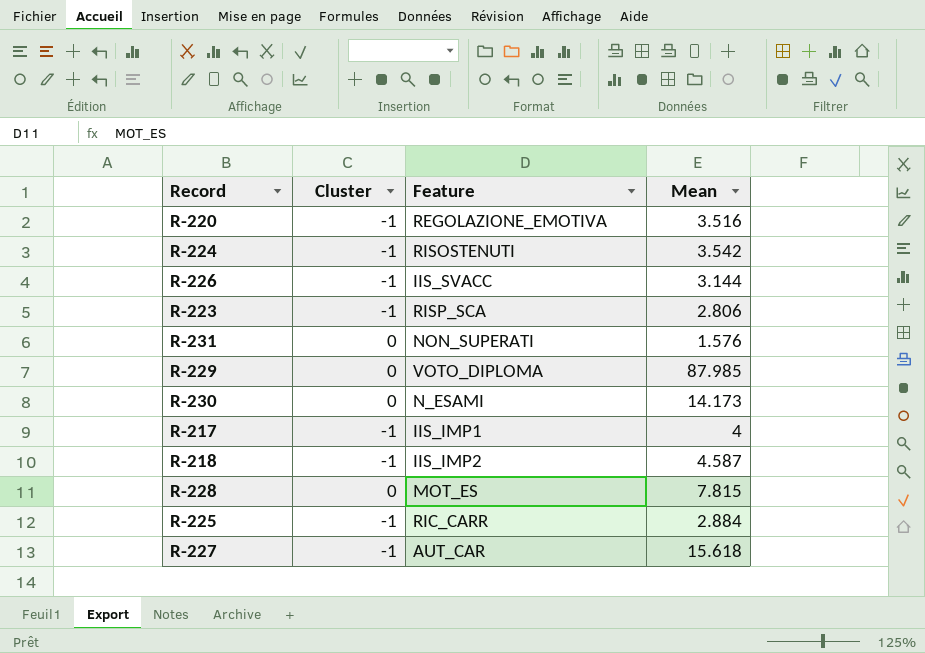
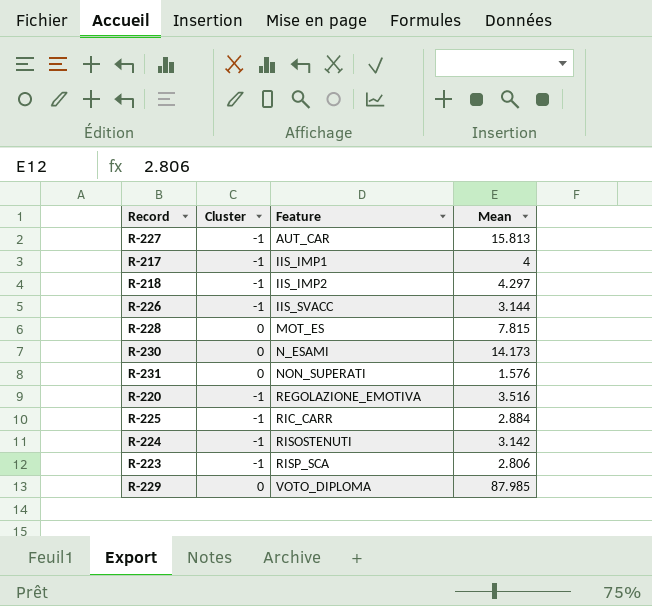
row order: none -> Feature ascending
R-227 | Mean: 15.618 -> 15.813
R-218 | Mean: 4.587 -> 4.297
R-224 | Mean: 3.542 -> 3.142

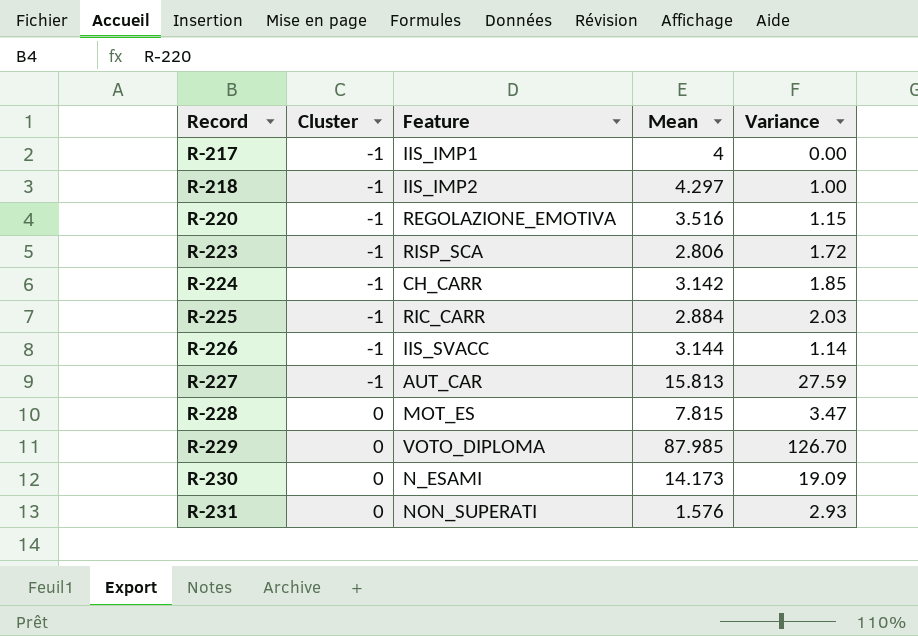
row order: Feature ascending -> Record ascending
column Variance | position: none -> 5
R-224 | Feature: RISOSTENUTI -> CH_CARR

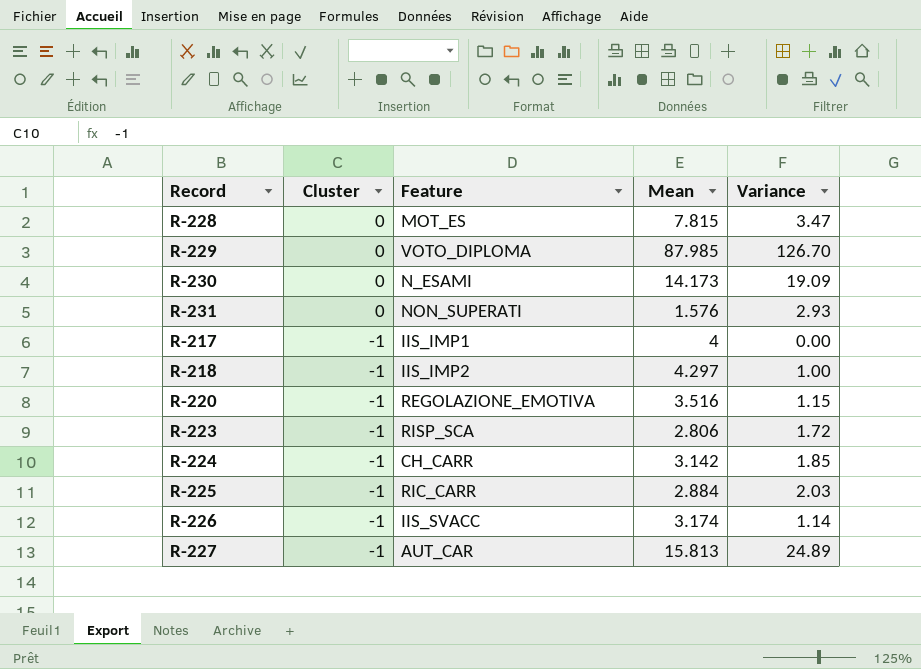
row order: Record ascending -> Cluster descending
R-226 | Mean: 3.144 -> 3.174
R-227 | Variance: 27.59 -> 24.89

